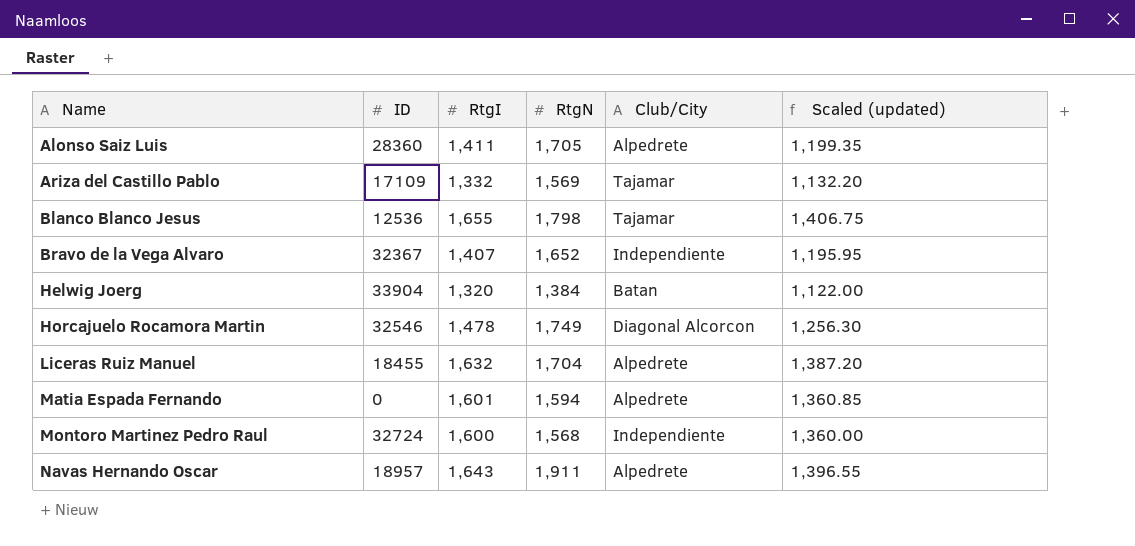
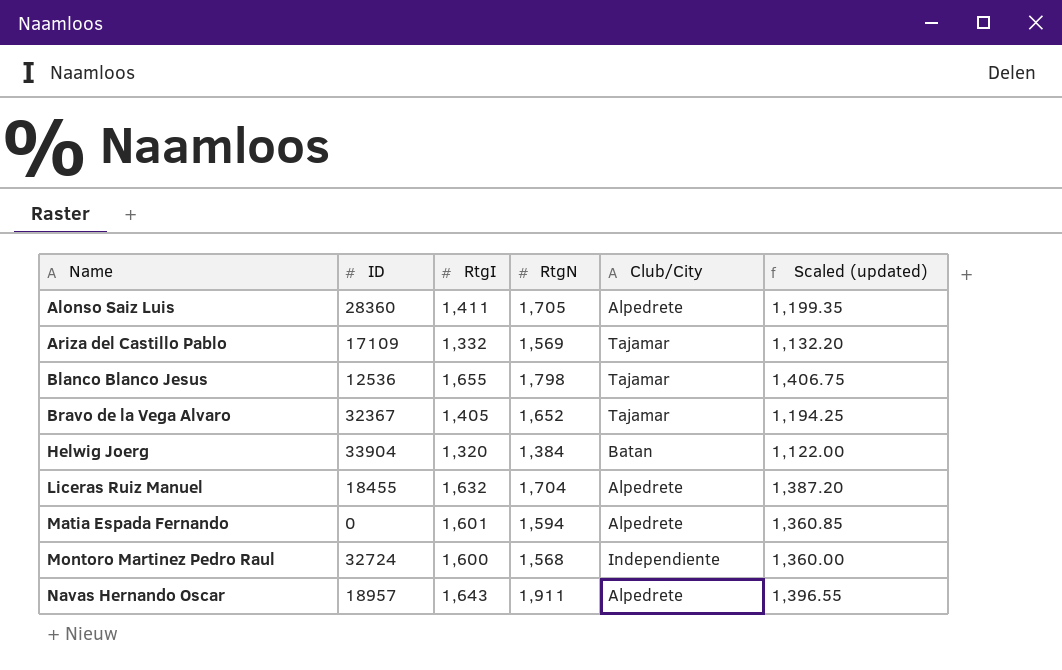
row Horcajuelo Rocamora Martin: 32546 | 1,478 | 1,749 | Diagonal Alcorcon | 1,256.30 -> none
Bravo de la Vega Alvaro | RtgI: 1,407 -> 1,405
Bravo de la Vega Alvaro | Club/City: Independiente -> Tajamar
Bravo de la Vega Alvaro | Scaled (updated): 1,195.95 -> 1,194.25

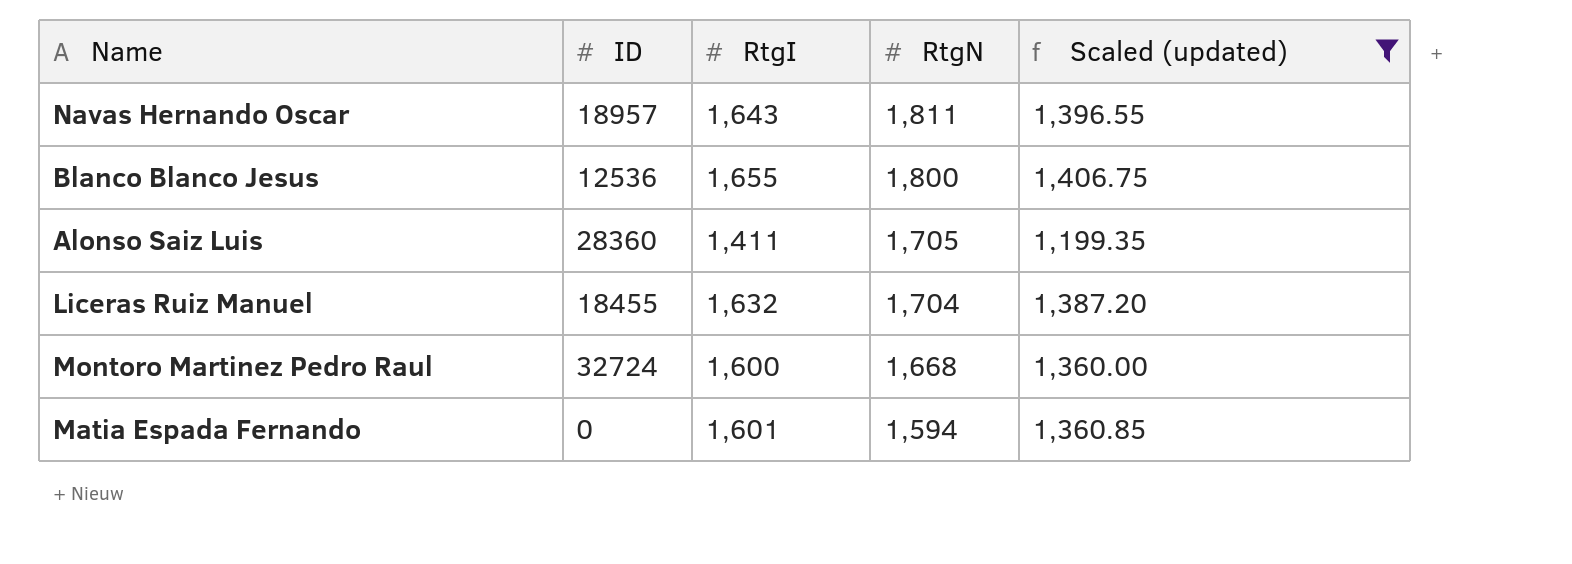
filter: none -> Scaled (updated) >= 1,199.35
row order: Name ascending -> RtgN descending
column Club/City | position: 5 -> none
Navas Hernando Oscar | RtgN: 1,911 -> 1,811
Blanco Blanco Jesus | RtgN: 1,798 -> 1,800
Montoro Martinez Pedro Raul | RtgN: 1,568 -> 1,668

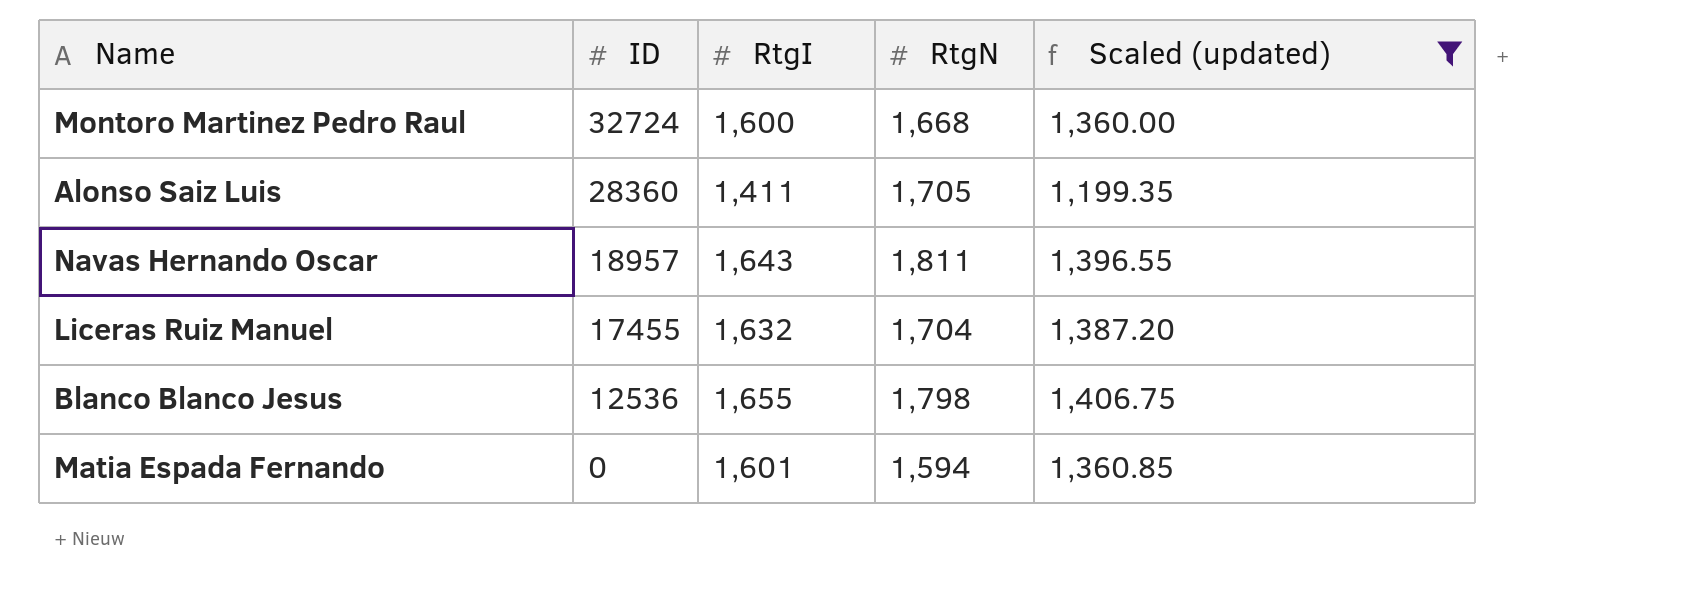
row order: RtgN descending -> ID descending
Liceras Ruiz Manuel | ID: 18455 -> 17455
Blanco Blanco Jesus | RtgN: 1,800 -> 1,798

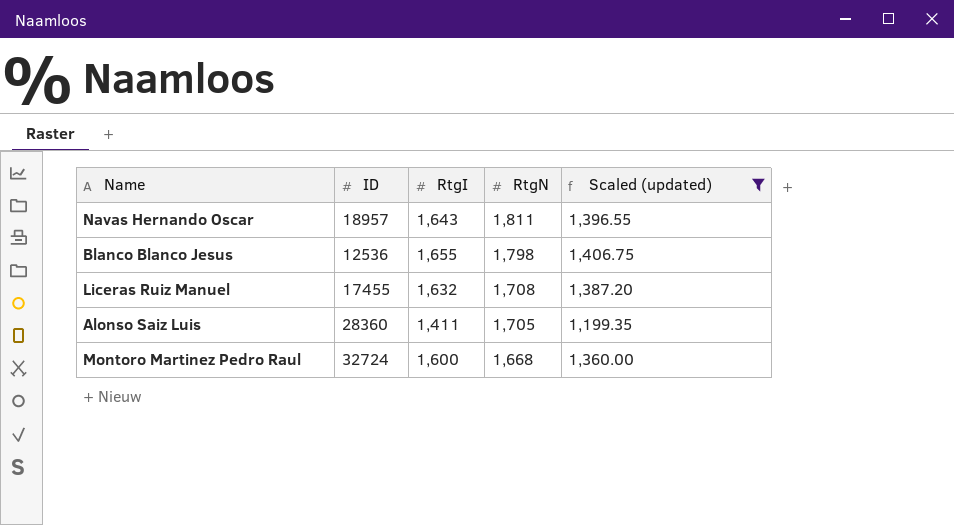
row order: ID descending -> RtgN descending
row Matia Espada Fernando: 0 | 1,601 | 1,594 | 1,360.85 -> none
Liceras Ruiz Manuel | RtgN: 1,704 -> 1,708

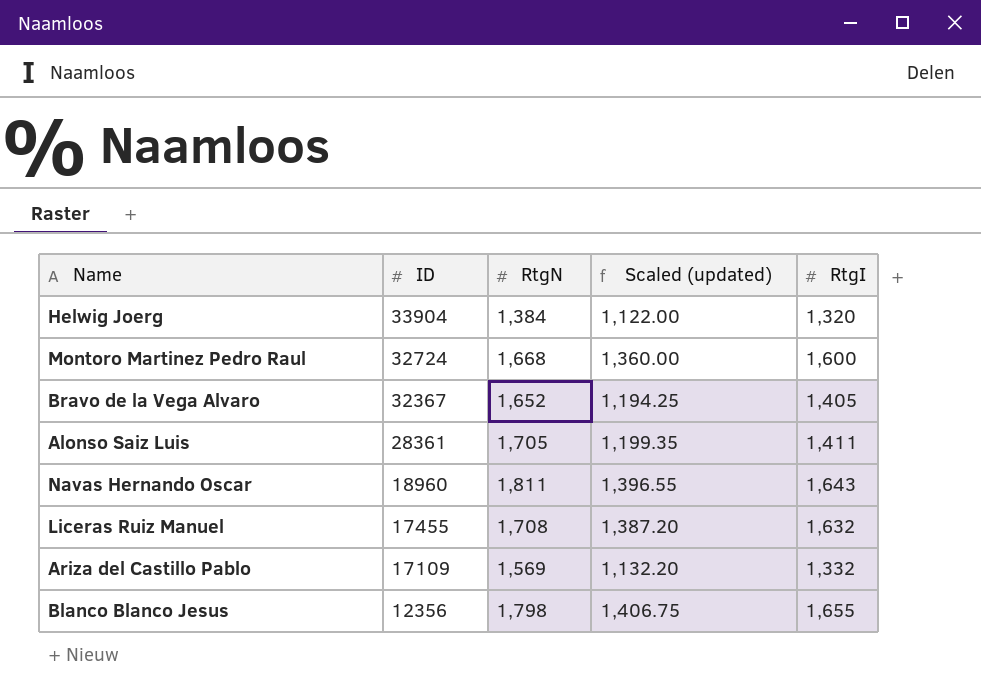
filter: Scaled (updated) >= 1,199.35 -> none
row order: RtgN descending -> ID descending
column RtgI | position: 3 -> 5
Alonso Saiz Luis | ID: 28360 -> 28361
Navas Hernando Oscar | ID: 18957 -> 18960
Blanco Blanco Jesus | ID: 12536 -> 12356

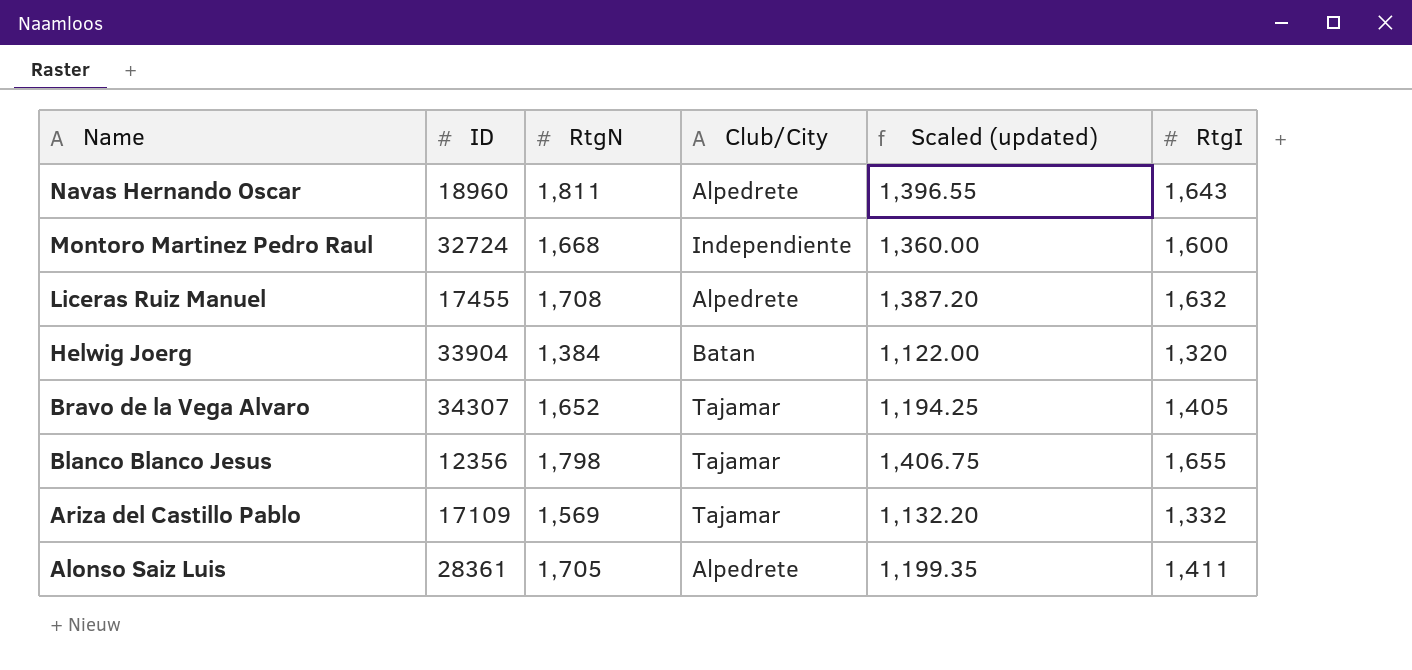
row order: ID descending -> Name descending
column Club/City | position: none -> 4
Bravo de la Vega Alvaro | ID: 32367 -> 34307

